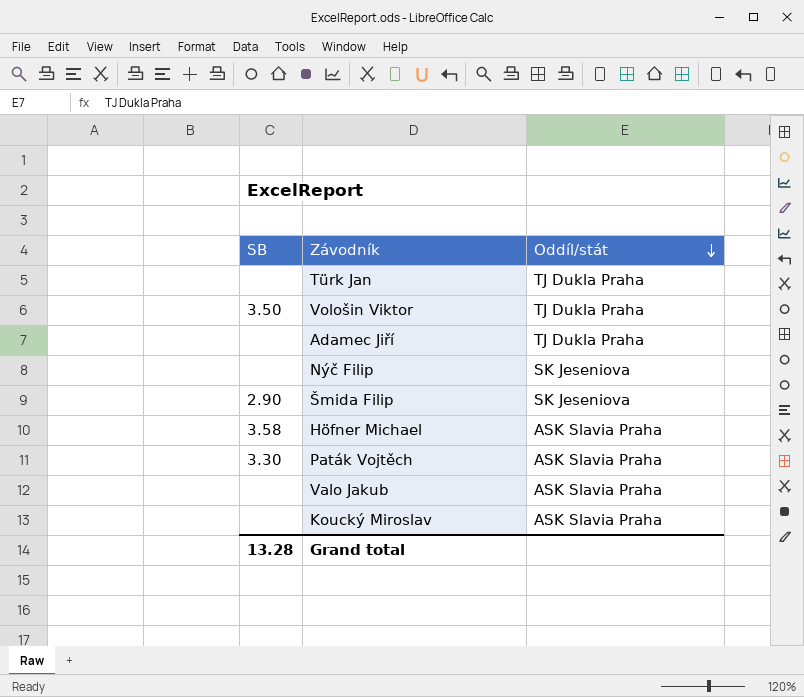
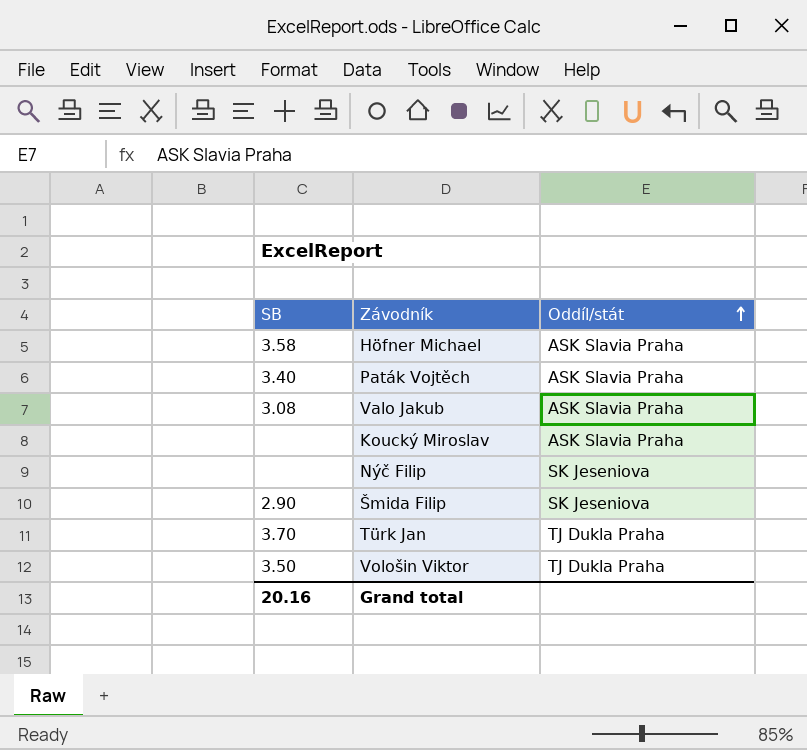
row order: Oddíl/stát descending -> Oddíl/stát ascending
row Adamec Jiří: none | TJ Dukla Praha -> none
Paták Vojtěch | SB: 3.30 -> 3.40
Valo Jakub | SB: none -> 3.08
Türk Jan | SB: none -> 3.70
Grand total | SB: 13.28 -> 20.16

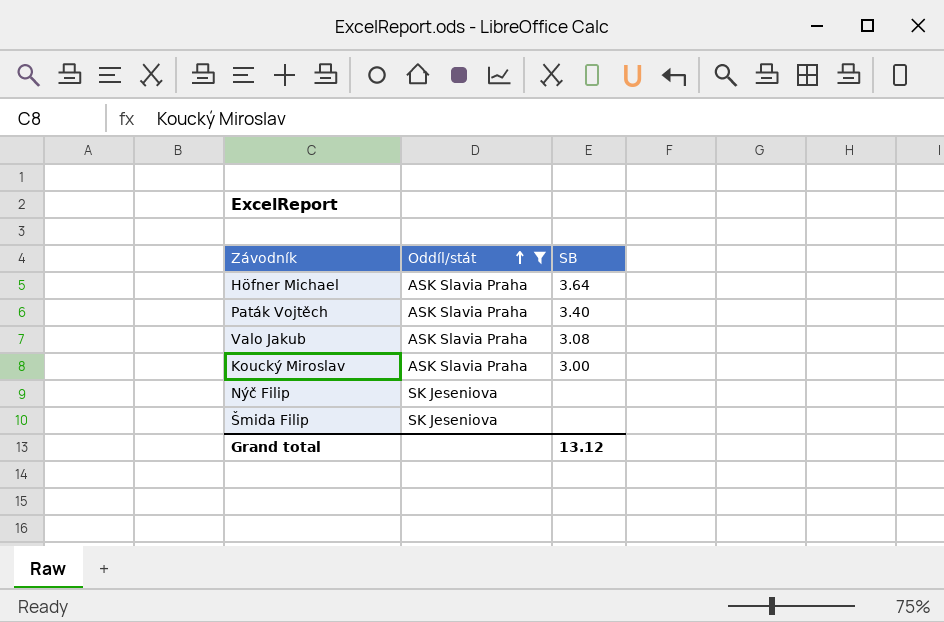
filter: none -> Oddíl/stát != TJ Dukla Praha
column SB | position: 1 -> 3
Höfner Michael | SB: 3.58 -> 3.64
Koucký Miroslav | SB: none -> 3.00
Šmida Filip | SB: 2.90 -> none
Grand total | SB: 20.16 -> 13.12

